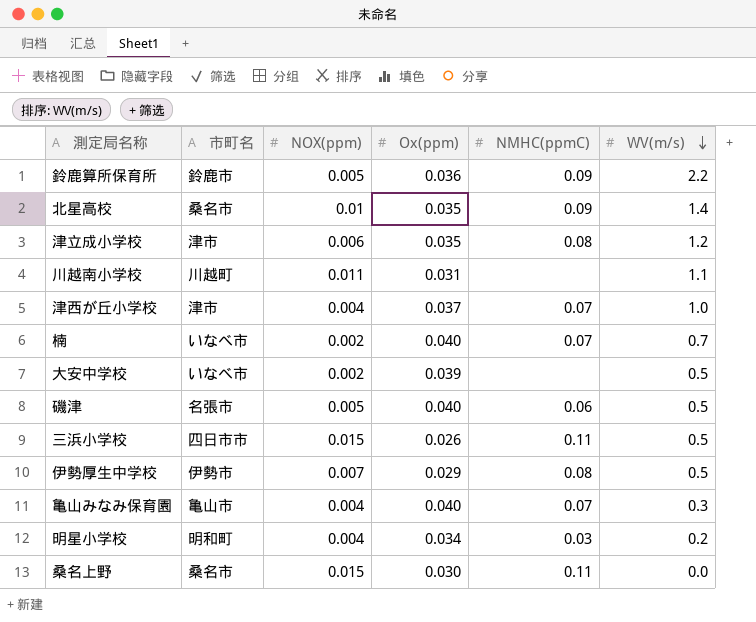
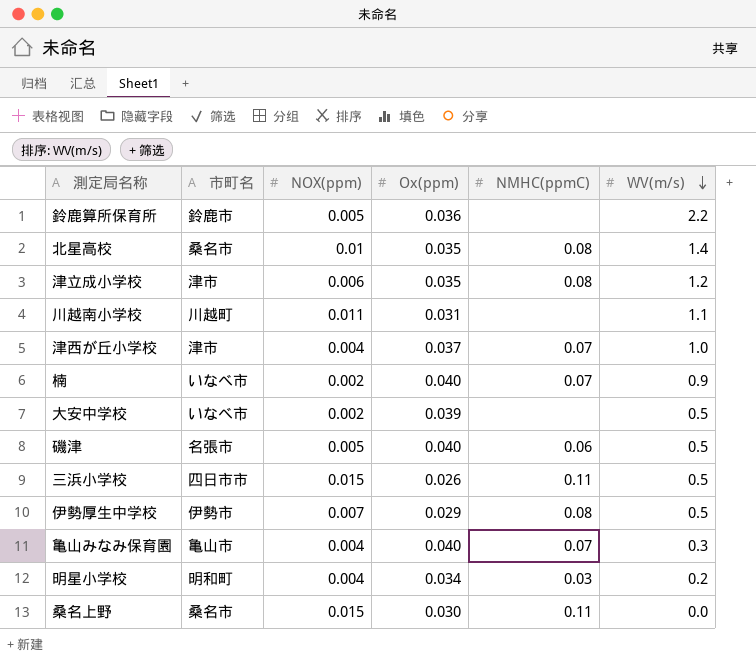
鈴鹿算所保育所 | NMHC(ppmC): 0.09 -> none
北星高校 | NMHC(ppmC): 0.09 -> 0.08
楠 | WV(m/s): 0.7 -> 0.9

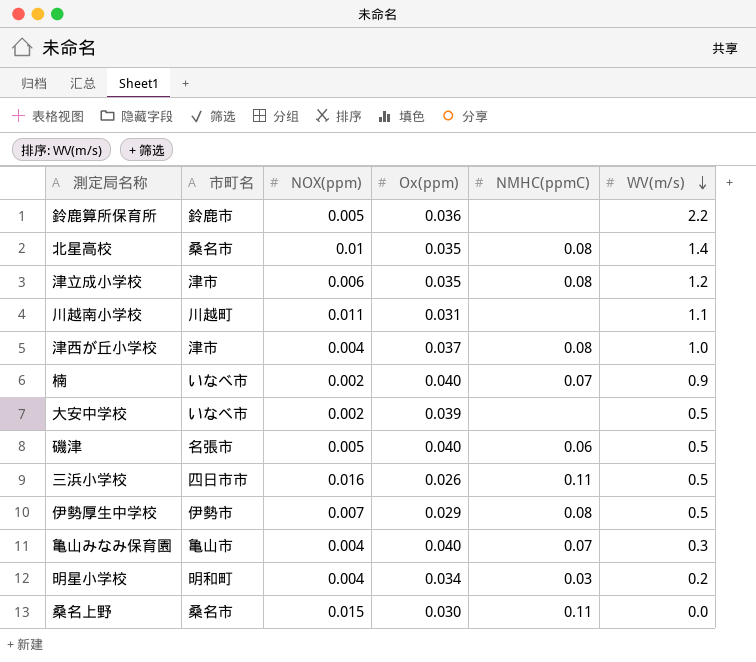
津西が丘小学校 | NMHC(ppmC): 0.07 -> 0.08
三浜小学校 | NOX(ppm): 0.015 -> 0.016

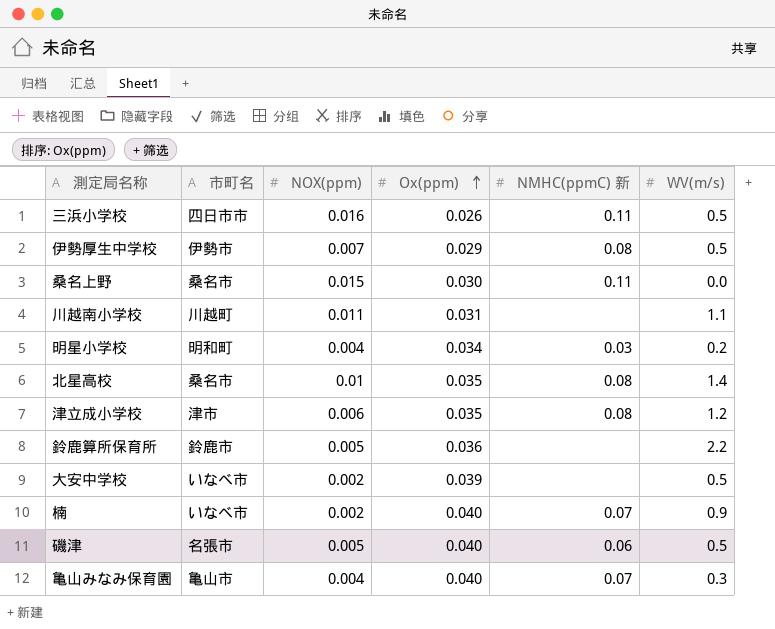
row order: WV(m/s) descending -> Ox(ppm) ascending
column name: NMHC(ppmC) -> NMHC(ppmC) 新
row 津西が丘小学校: 津市 | 0.004 | 0.037 | 0.08 | 1.0 -> none

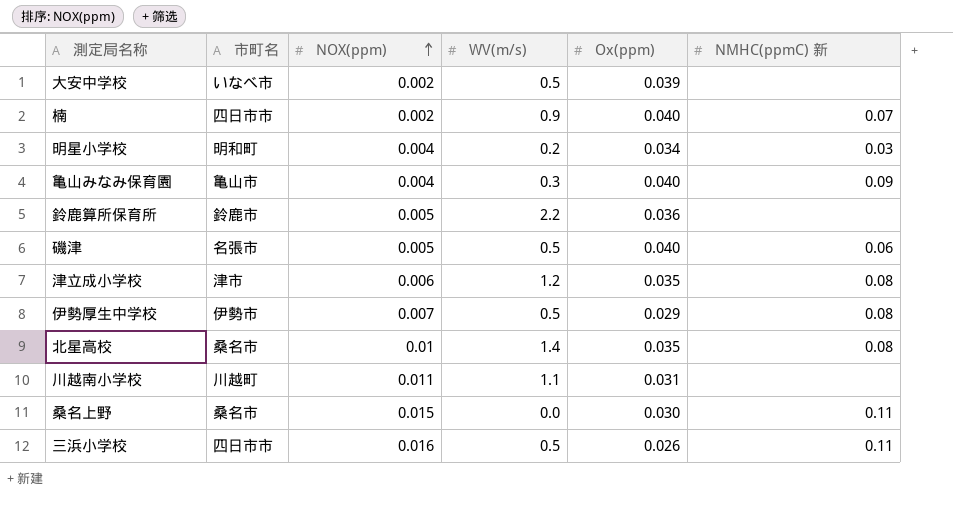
row order: Ox(ppm) ascending -> NOX(ppm) ascending
column WV(m/s) | position: 6 -> 4
楠 | 市町名: いなべ市 -> 四日市市
亀山みなみ保育園 | NMHC(ppmC) 新: 0.07 -> 0.09

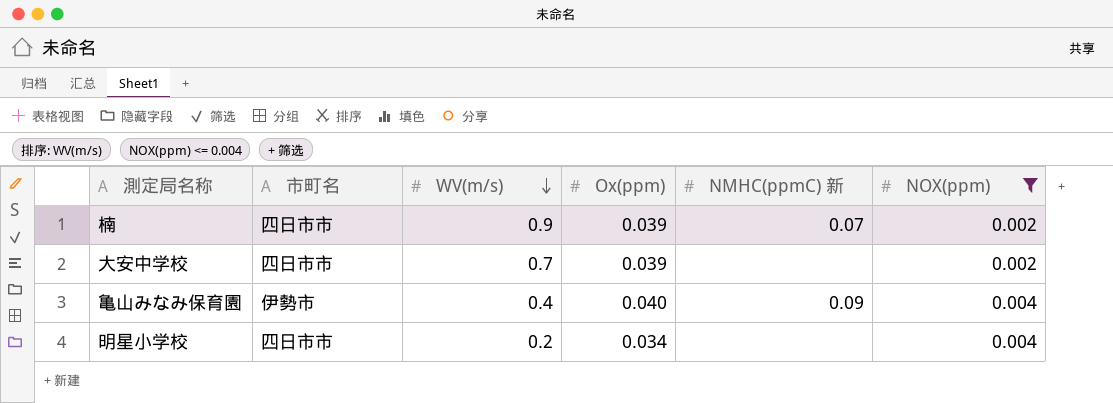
filter: none -> NOX(ppm) <= 0.004
row order: NOX(ppm) ascending -> WV(m/s) descending
column NOX(ppm) | position: 3 -> 6
楠 | Ox(ppm): 0.040 -> 0.039
大安中学校 | 市町名: いなべ市 -> 四日市市
大安中学校 | WV(m/s): 0.5 -> 0.7
亀山みなみ保育園 | 市町名: 亀山市 -> 伊勢市
亀山みなみ保育園 | WV(m/s): 0.3 -> 0.4
明星小学校 | 市町名: 明和町 -> 四日市市
明星小学校 | NMHC(ppmC) 新: 0.03 -> none

